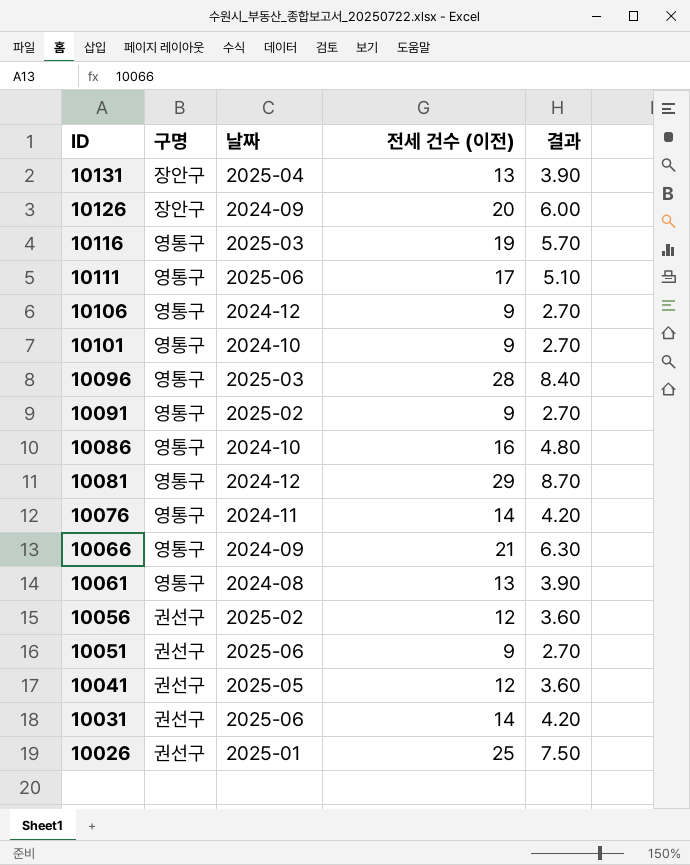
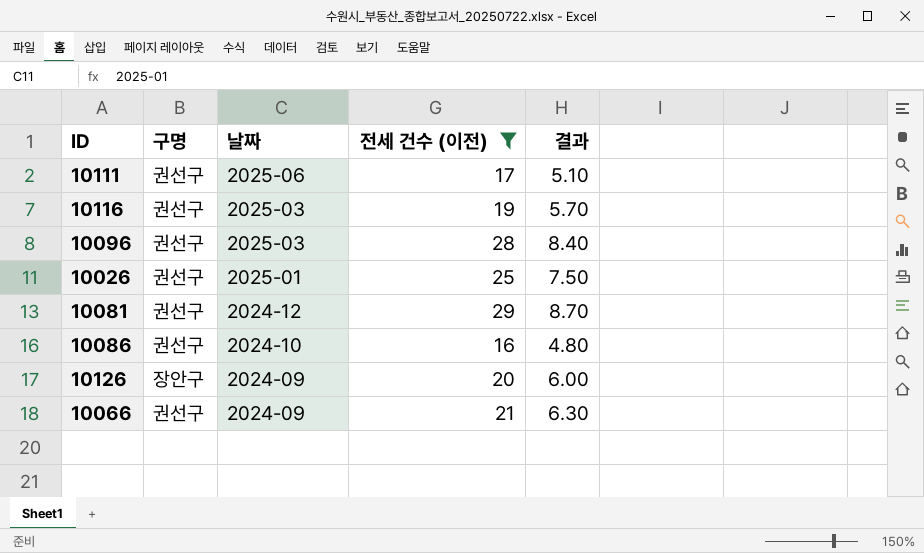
filter: none -> 전세 건수 (이전) >= 16
row order: ID descending -> 날짜 descending
10111 | 구명: 영통구 -> 권선구
10116 | 구명: 영통구 -> 권선구
10096 | 구명: 영통구 -> 권선구
10081 | 구명: 영통구 -> 권선구
10086 | 구명: 영통구 -> 권선구
10066 | 구명: 영통구 -> 권선구

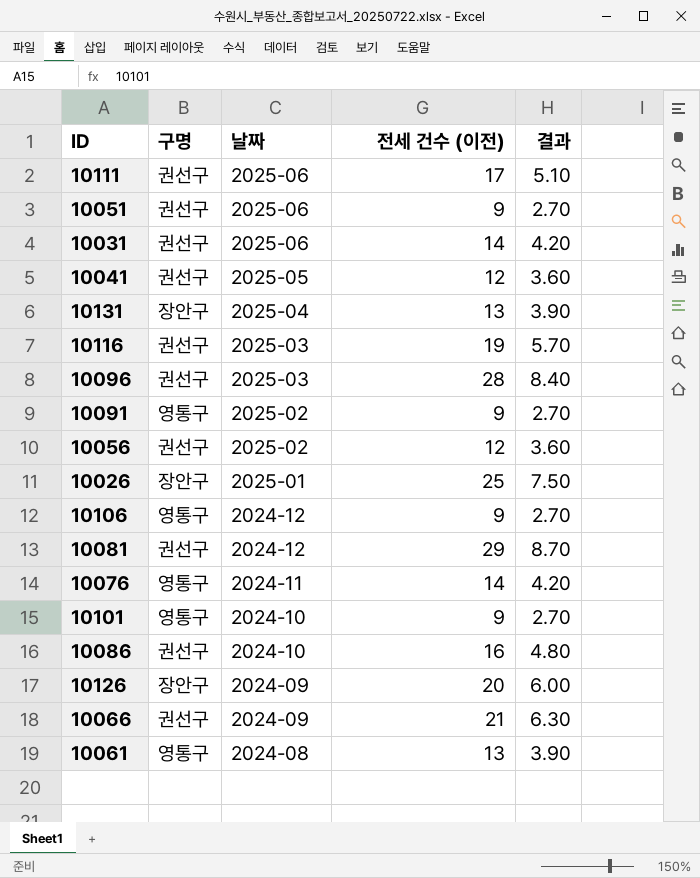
filter: 전세 건수 (이전) >= 16 -> none
10026 | 구명: 권선구 -> 장안구

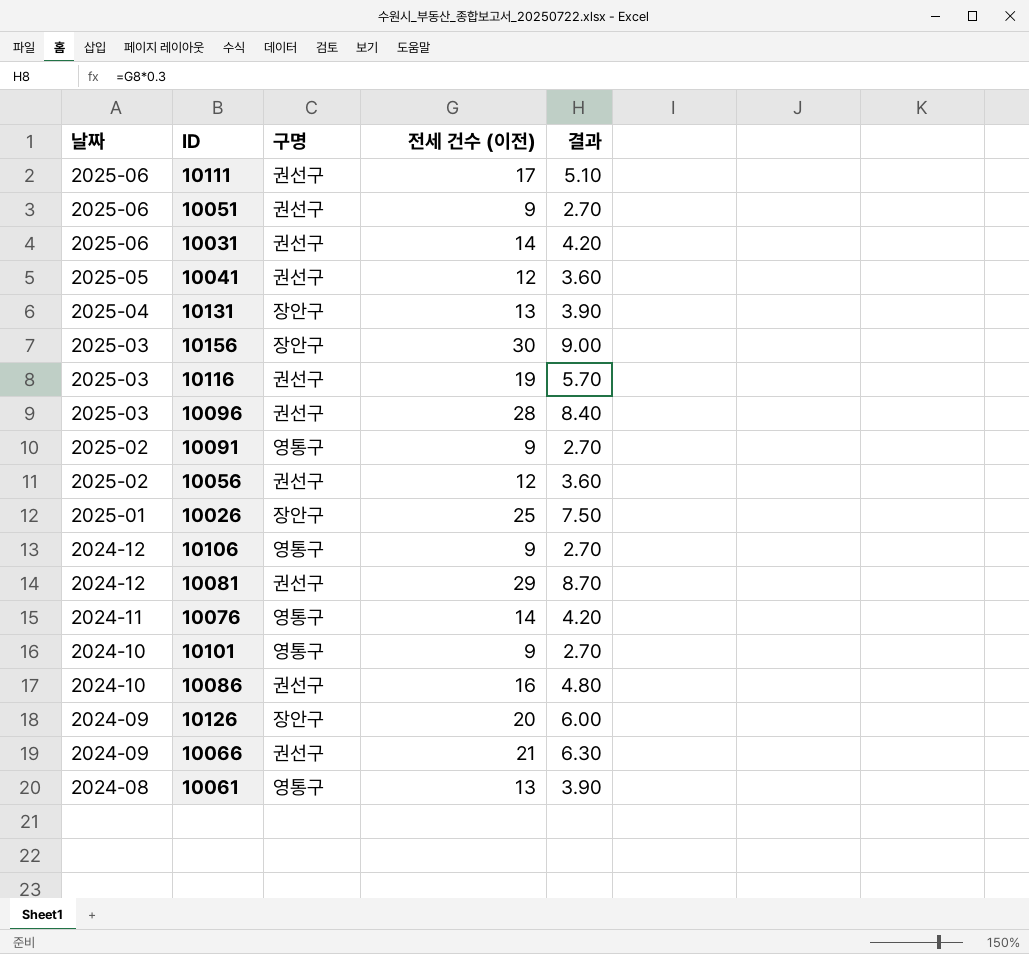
column 날짜 | position: 3 -> 1
row 10156: none -> 2025-03 | 장안구 | 30 | 9.00

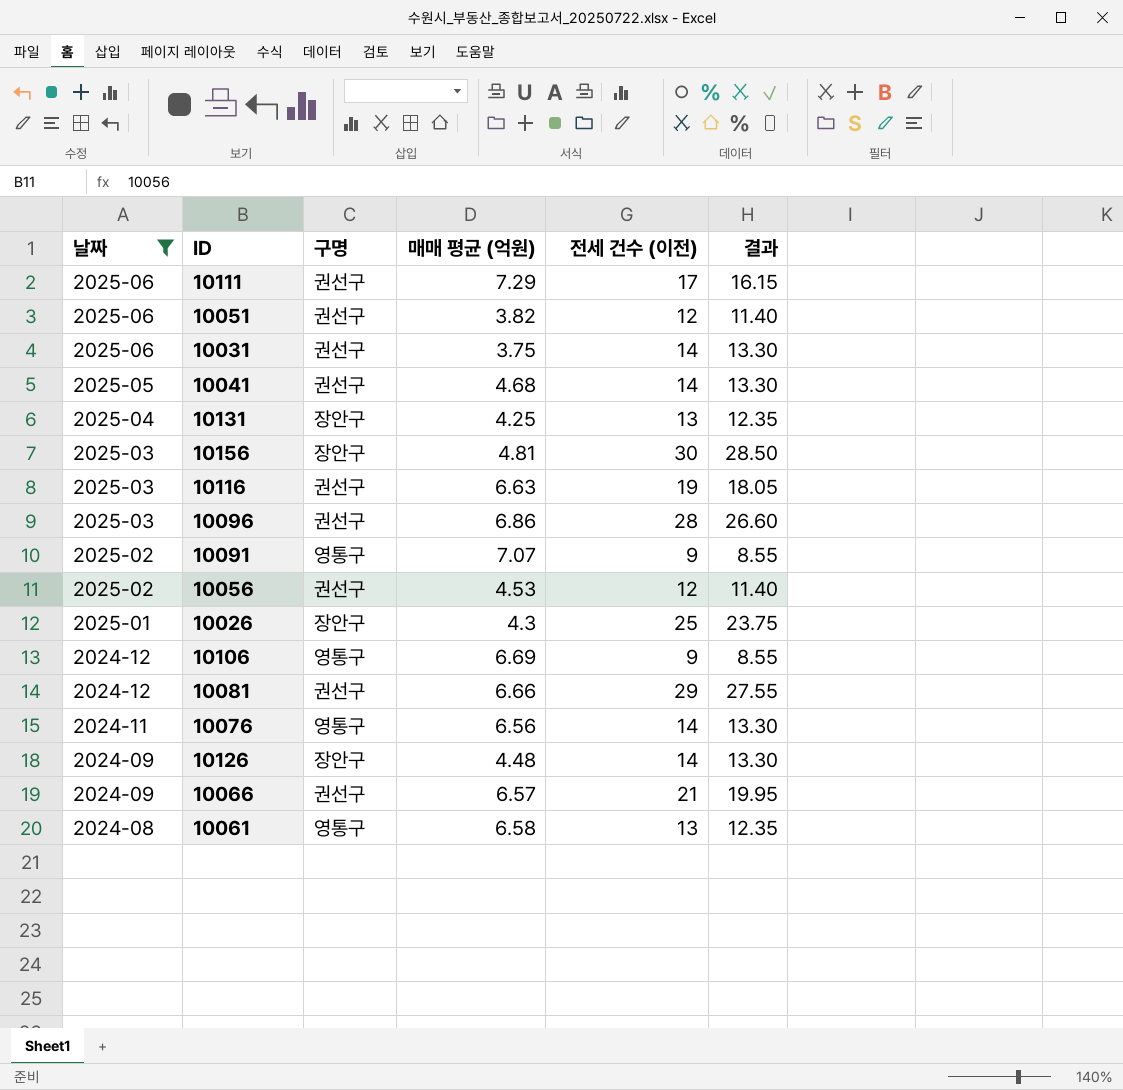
filter: none -> 날짜 != 2024-10
column 매매 평균 (억원) | position: none -> 4
column 결과 | formula: [전세 건수 (이전)] * 0.3 -> [전세 건수 (이전)] * 0.95
10051 | 전세 건수 (이전): 9 -> 12
10041 | 전세 건수 (이전): 12 -> 14
10126 | 전세 건수 (이전): 20 -> 14

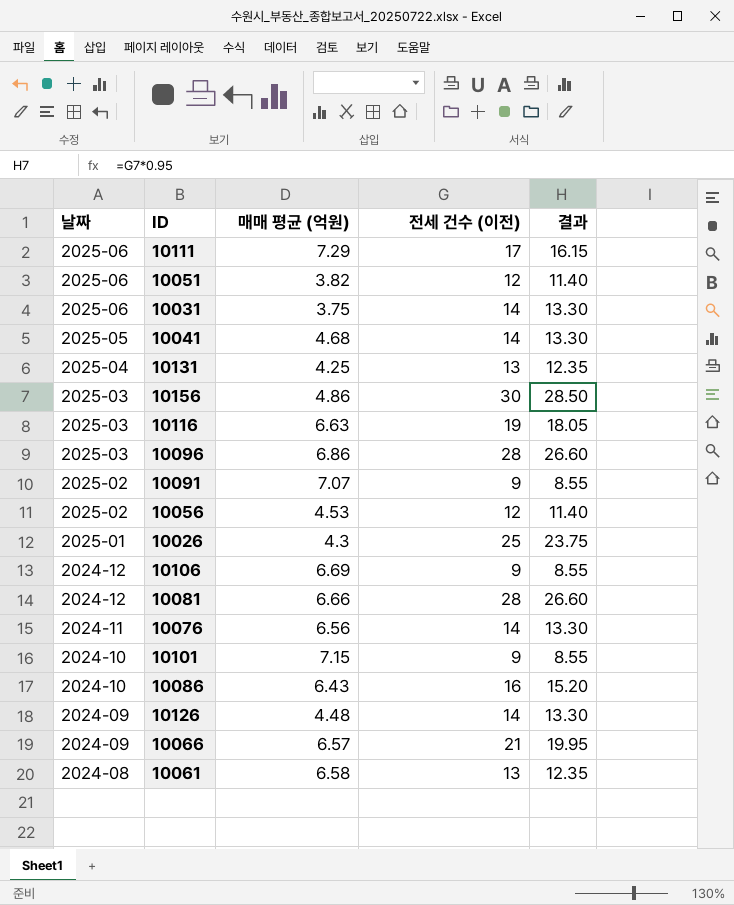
filter: 날짜 != 2024-10 -> none
column 구명 | position: 3 -> none
10156 | 매매 평균 (억원): 4.81 -> 4.86
10081 | 전세 건수 (이전): 29 -> 28
10081 | 결과: 27.55 -> 26.60

